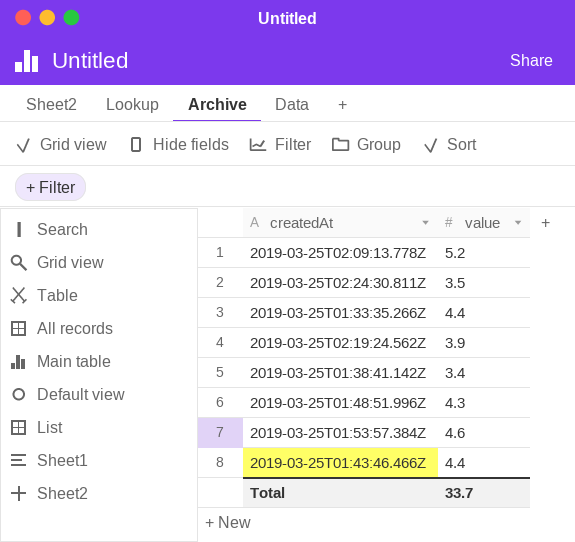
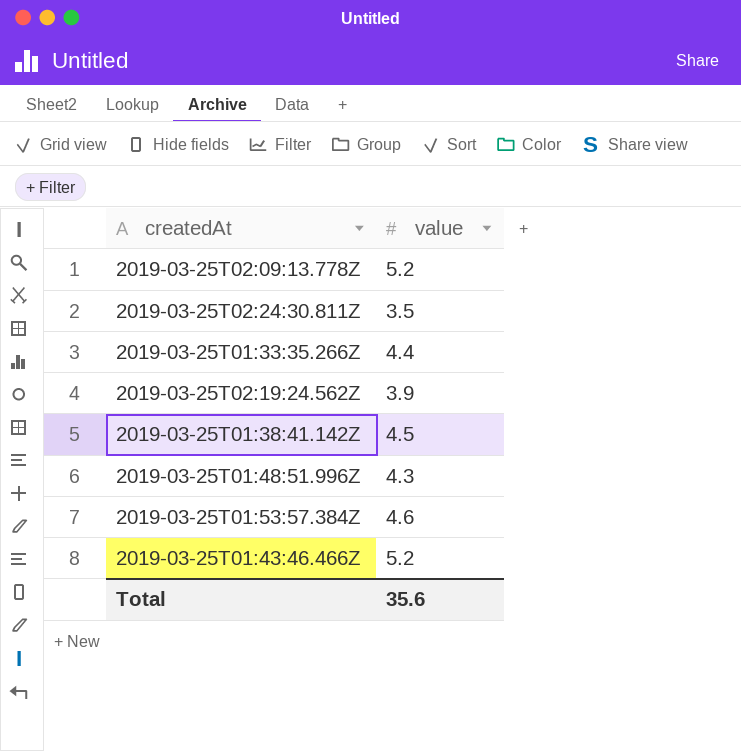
2019-03-25T01:38:41.142Z | value: 3.4 -> 4.5
2019-03-25T01:43:46.466Z | value: 4.4 -> 5.2
Total | value: 33.7 -> 35.6

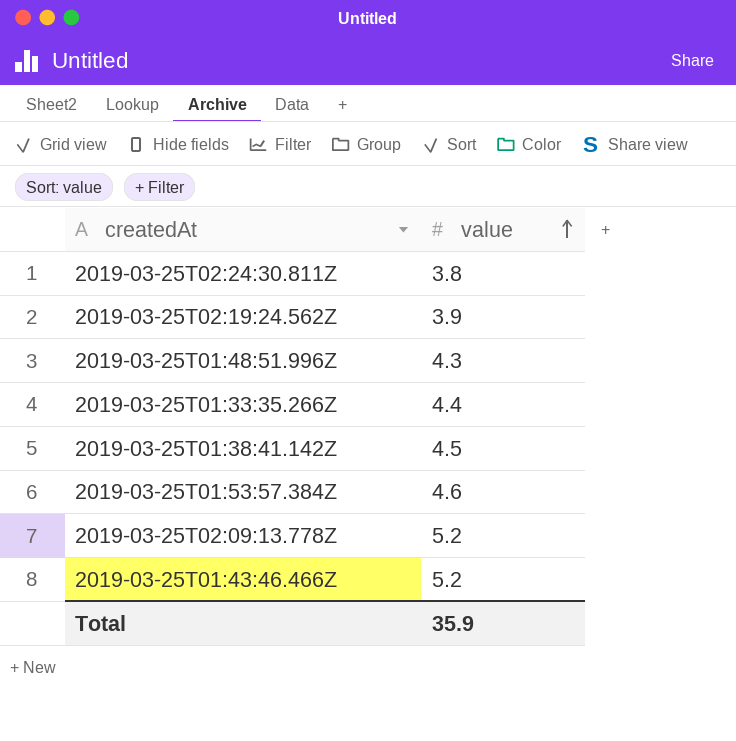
row order: none -> value ascending
2019-03-25T02:24:30.811Z | value: 3.5 -> 3.8
Total | value: 35.6 -> 35.9

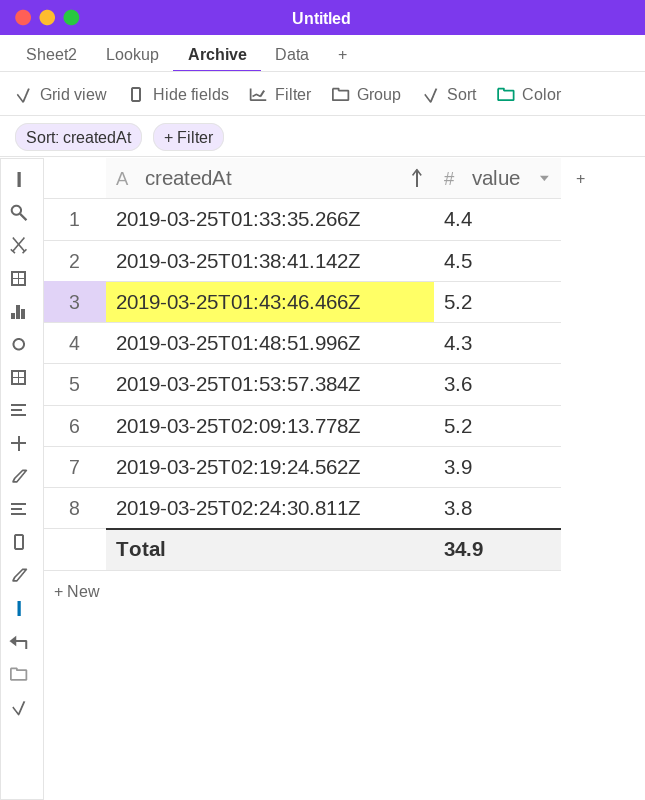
row order: value ascending -> createdAt ascending
2019-03-25T01:53:57.384Z | value: 4.6 -> 3.6
Total | value: 35.9 -> 34.9

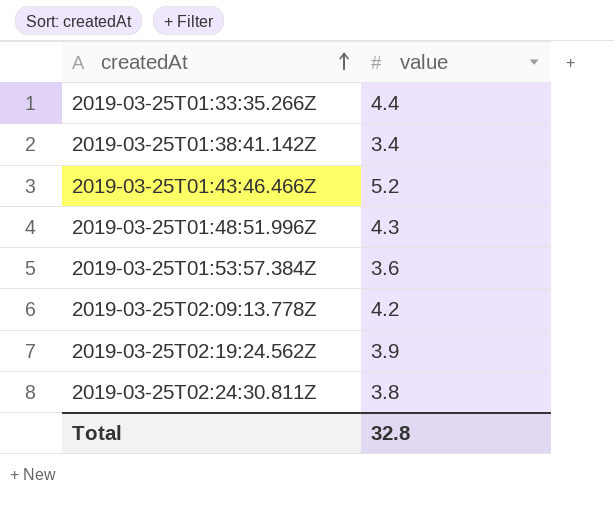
2019-03-25T01:38:41.142Z | value: 4.5 -> 3.4
2019-03-25T02:09:13.778Z | value: 5.2 -> 4.2
Total | value: 34.9 -> 32.8

